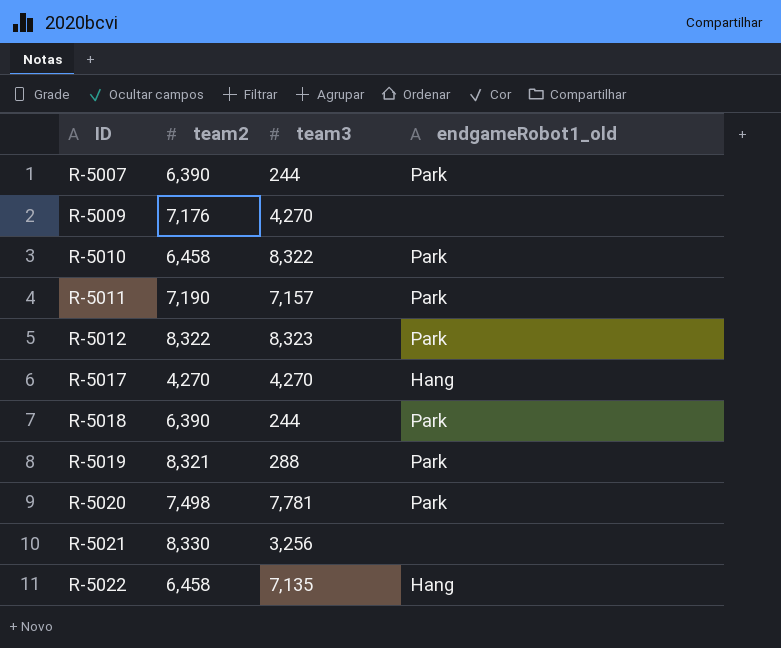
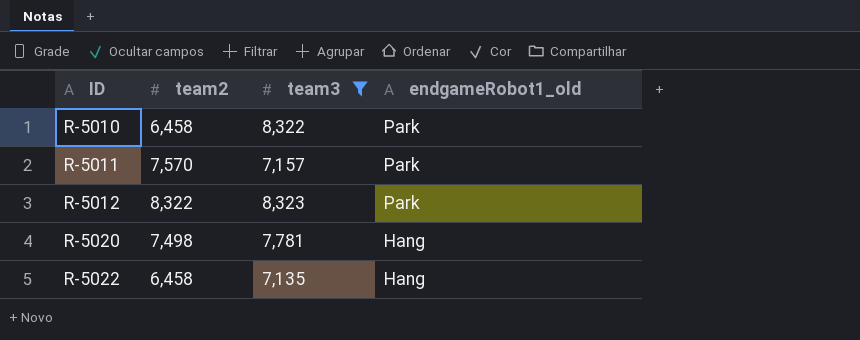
filter: none -> team3 >= 7,135
R-5011 | team2: 7,190 -> 7,570
R-5020 | endgameRobot1_old: Park -> Hang

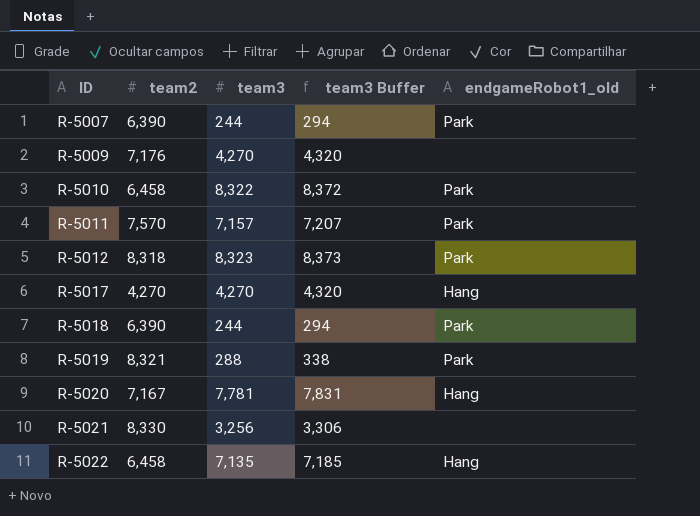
filter: team3 >= 7,135 -> none
column team3 Buffer | formula: none -> [team3] + 50
R-5012 | team2: 8,322 -> 8,318
R-5020 | team2: 7,498 -> 7,167

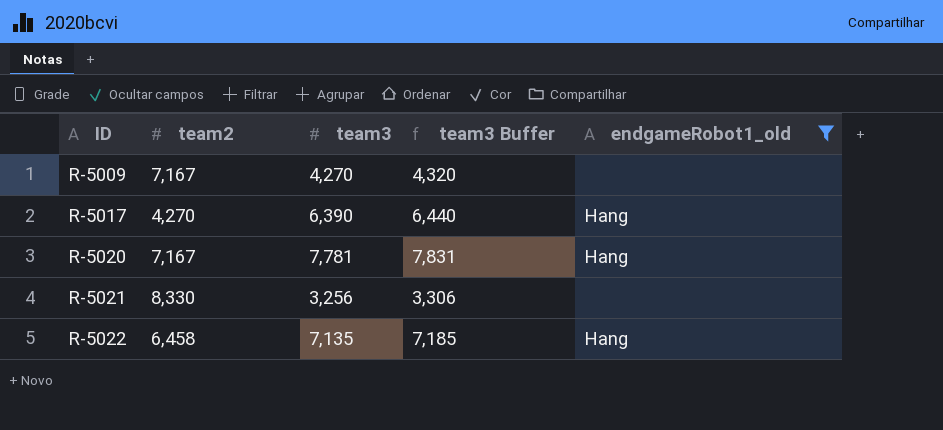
filter: none -> endgameRobot1_old != Park
R-5009 | team2: 7,176 -> 7,167
R-5017 | team3: 4,270 -> 6,390
R-5017 | team3 Buffer: 4,320 -> 6,440

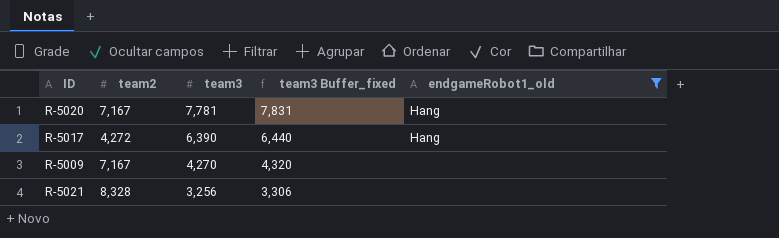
row order: ID ascending -> team3 descending
column name: team3 Buffer -> team3 Buffer_fixed
row R-5022: 6,458 | 7,135 | 7,185 | Hang -> none
R-5017 | team2: 4,270 -> 4,272
R-5021 | team2: 8,330 -> 8,328

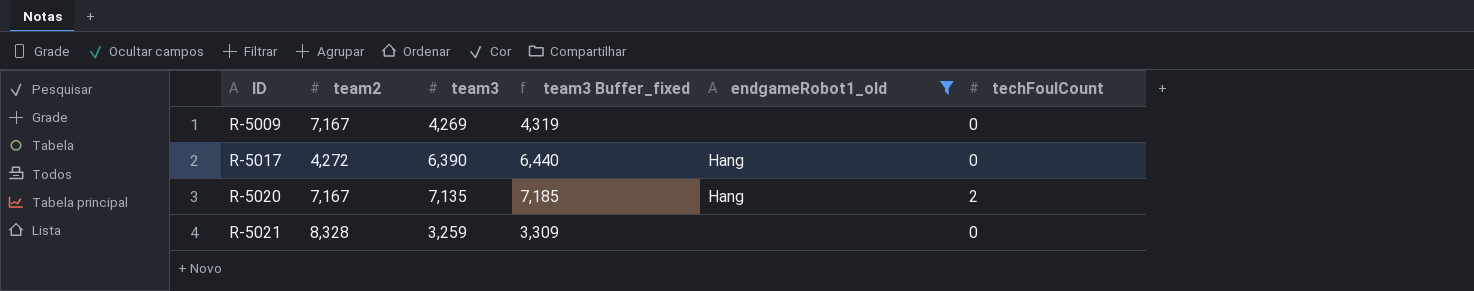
row order: team3 descending -> ID ascending
column techFoulCount | position: none -> 6
R-5009 | team3: 4,270 -> 4,269
R-5009 | team3 Buffer_fixed: 4,320 -> 4,319
R-5020 | team3: 7,781 -> 7,135
R-5020 | team3 Buffer_fixed: 7,831 -> 7,185
R-5021 | team3: 3,256 -> 3,259
R-5021 | team3 Buffer_fixed: 3,306 -> 3,309

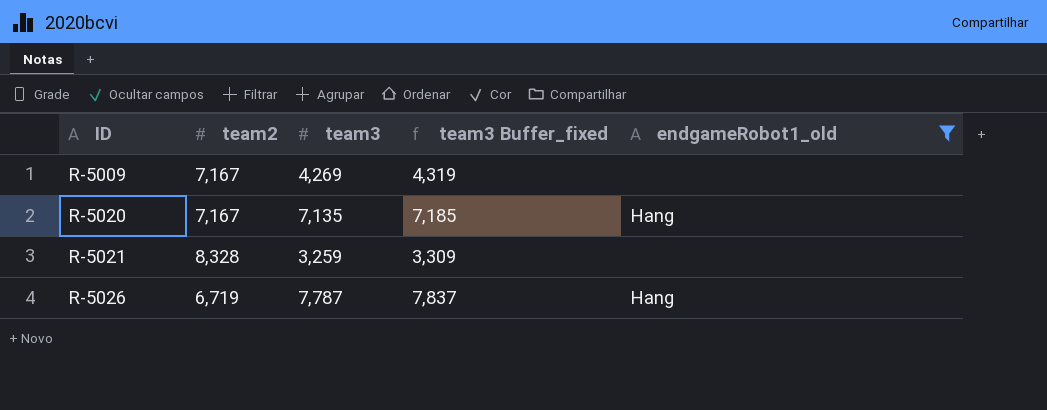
column techFoulCount | position: 6 -> none
row R-5017: 4,272 | 6,390 | 6,440 | Hang | 0 -> none
row R-5026: none -> 6,719 | 7,787 | 7,837 | Hang

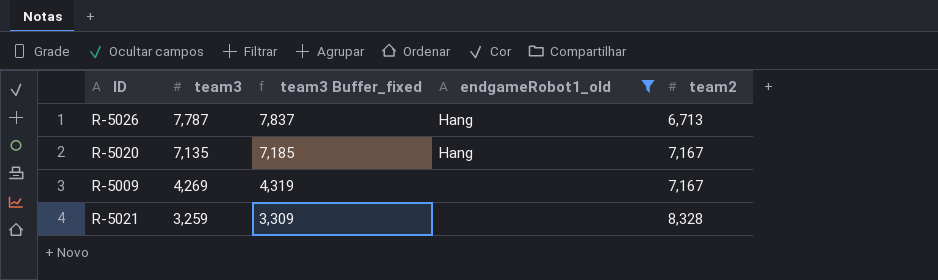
row order: ID ascending -> team3 descending
column team2 | position: 2 -> 5
R-5026 | team2: 6,719 -> 6,713

